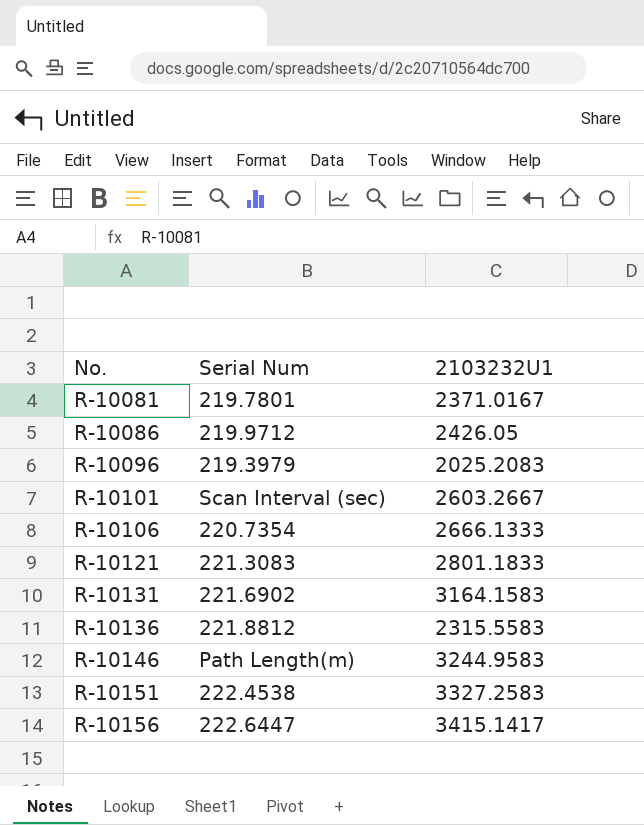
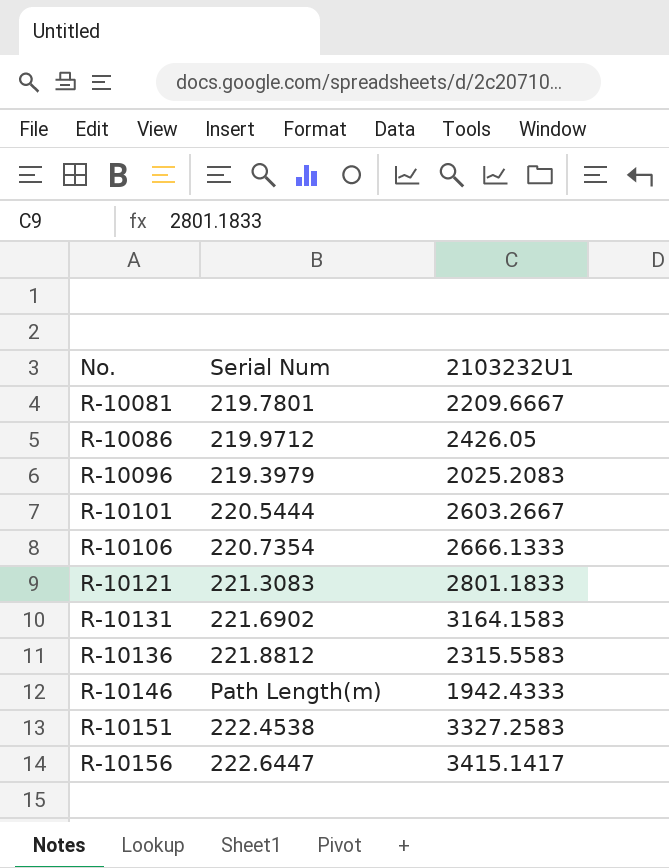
R-10081 | 2103232U1: 2371.0167 -> 2209.6667
R-10101 | Serial Num: Scan Interval (sec) -> 220.5444
R-10146 | 2103232U1: 3244.9583 -> 1942.4333

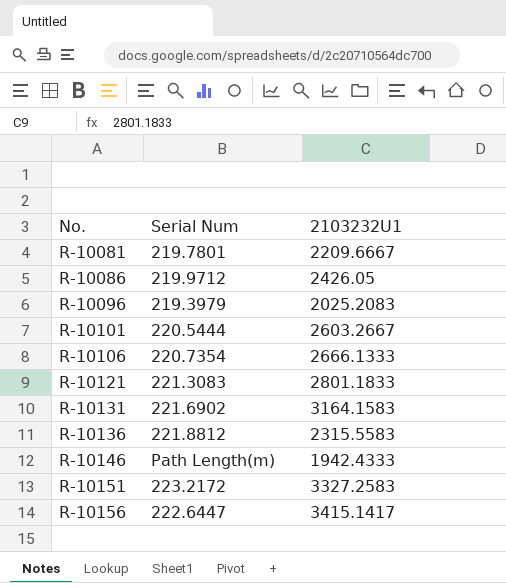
R-10151 | Serial Num: 222.4538 -> 223.2172

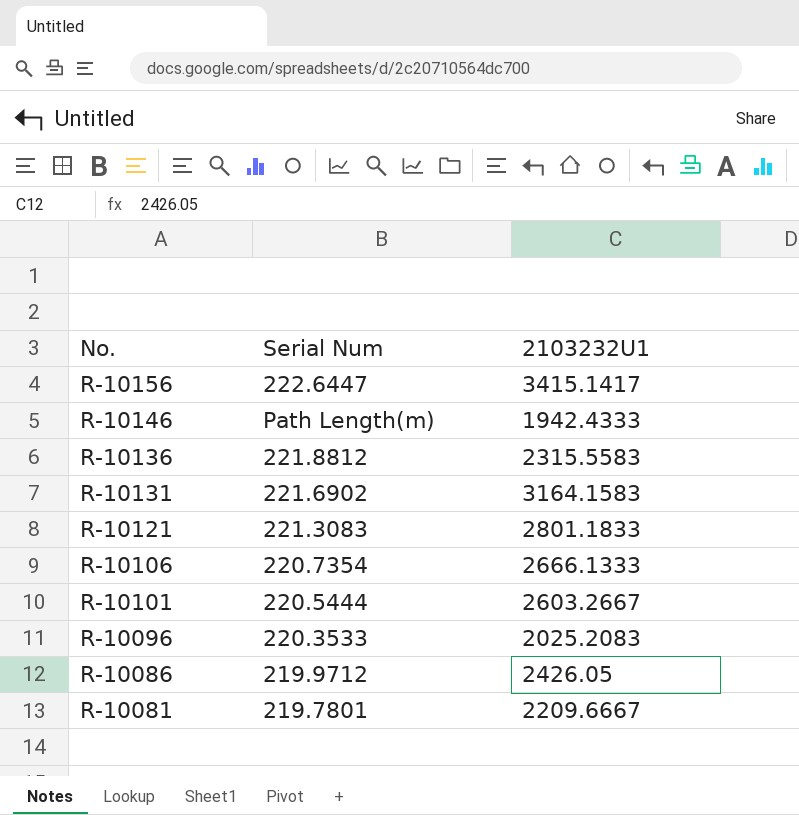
row order: No. ascending -> No. descending
row R-10151: 223.2172 | 3327.2583 -> none
R-10096 | Serial Num: 219.3979 -> 220.3533

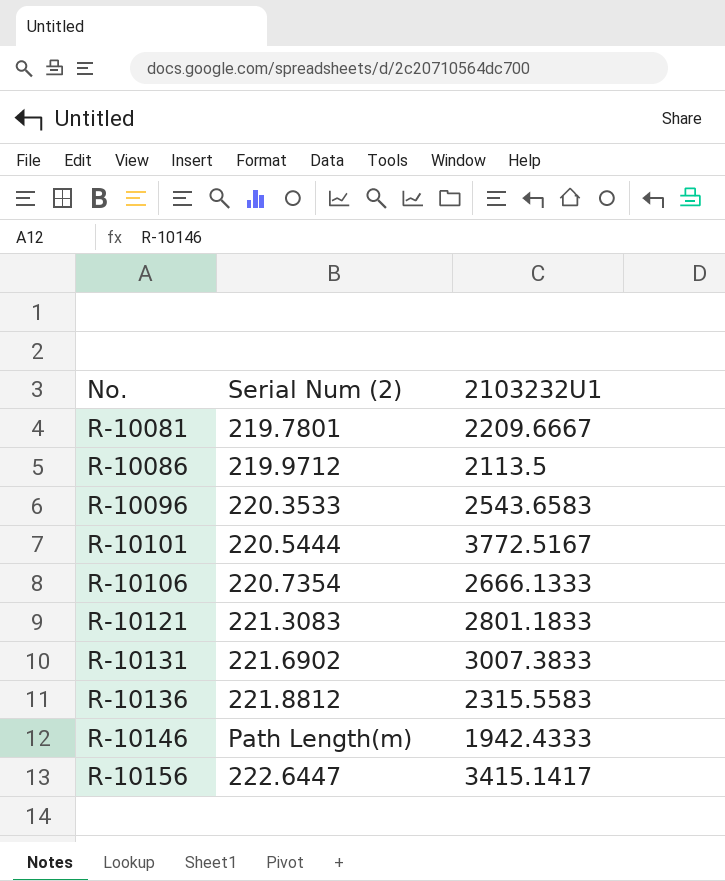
row order: No. descending -> No. ascending
column name: Serial Num -> Serial Num (2)
R-10086 | 2103232U1: 2426.05 -> 2113.5
R-10096 | 2103232U1: 2025.2083 -> 2543.6583
R-10101 | 2103232U1: 2603.2667 -> 3772.5167
R-10131 | 2103232U1: 3164.1583 -> 3007.3833

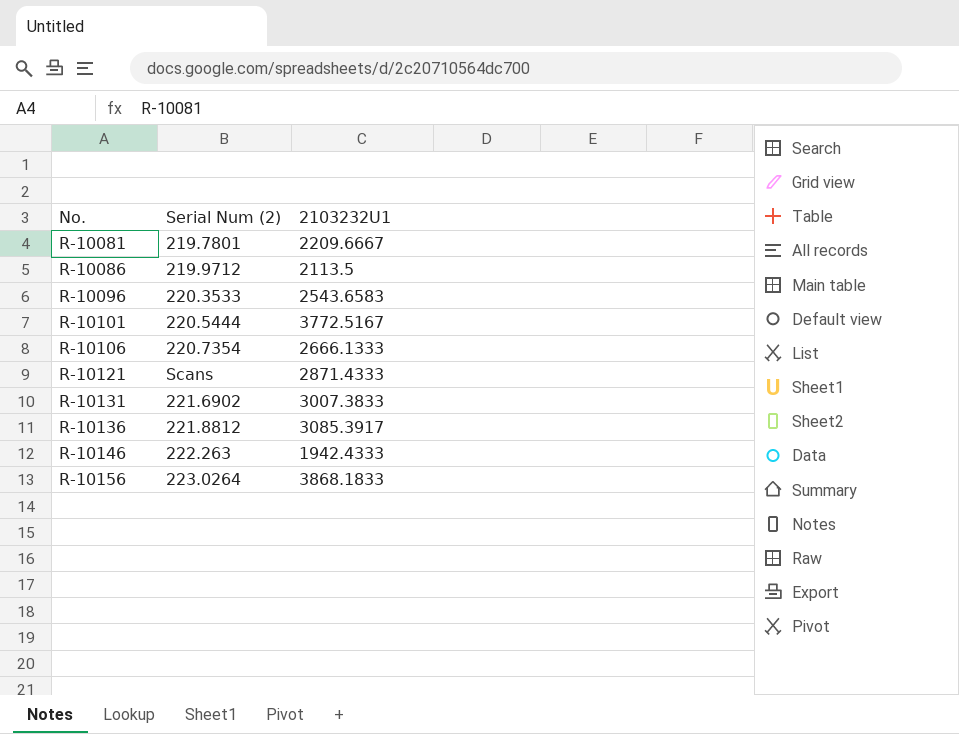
R-10121 | Serial Num (2): 221.3083 -> Scans
R-10121 | 2103232U1: 2801.1833 -> 2871.4333
R-10136 | 2103232U1: 2315.5583 -> 3085.3917
R-10146 | Serial Num (2): Path Length(m) -> 222.263
R-10156 | Serial Num (2): 222.6447 -> 223.0264
R-10156 | 2103232U1: 3415.1417 -> 3868.1833

